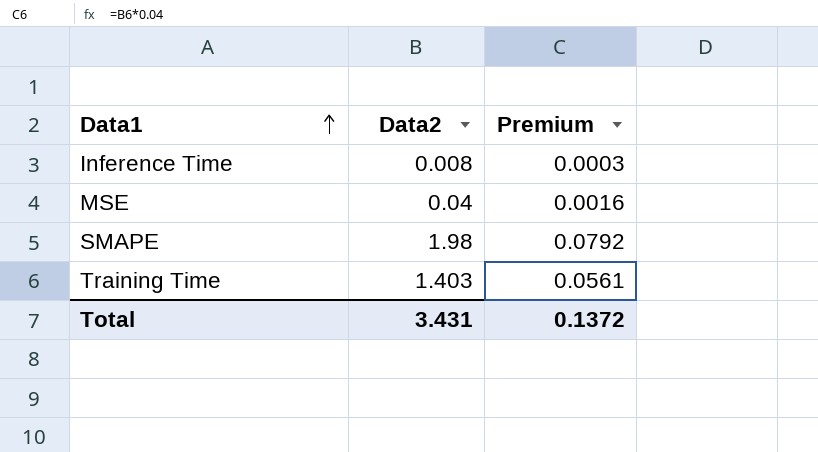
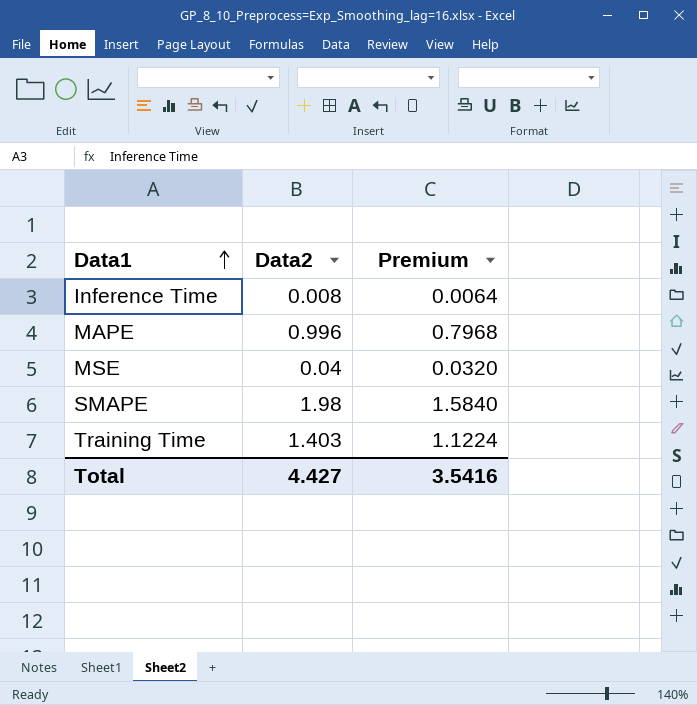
column Premium | formula: [Data2] * 0.04 -> [Data2] * 0.8
row MAPE: none -> 0.996 | 0.7968
Total | Data2: 3.431 -> 4.427
Total | Premium: 0.1372 -> 3.5416

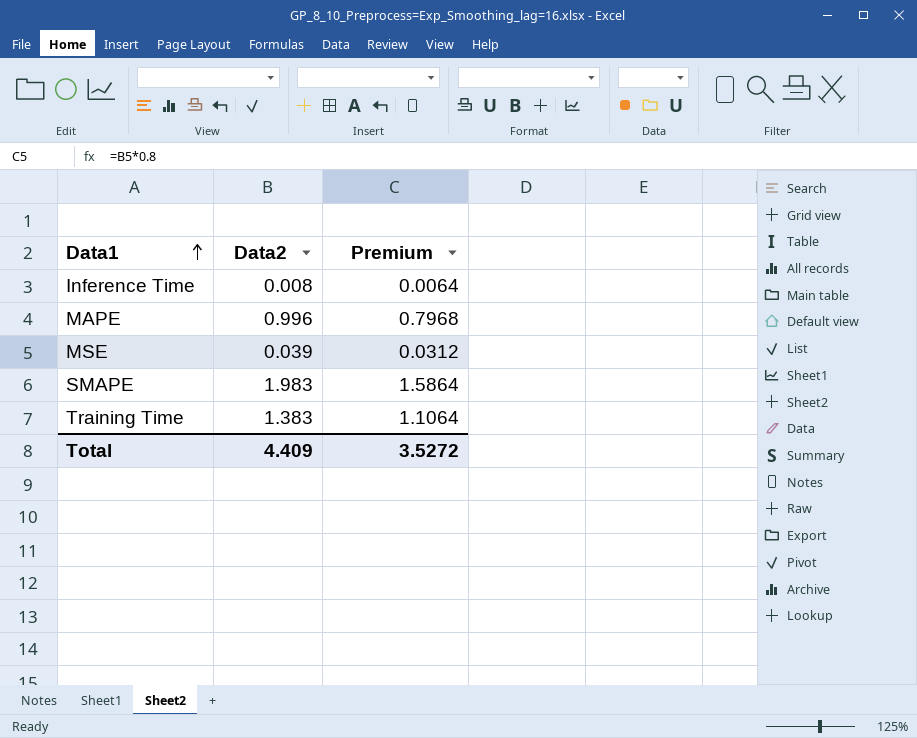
MSE | Data2: 0.04 -> 0.039
MSE | Premium: 0.0320 -> 0.0312
SMAPE | Data2: 1.98 -> 1.983
SMAPE | Premium: 1.5840 -> 1.5864
Training Time | Data2: 1.403 -> 1.383
Training Time | Premium: 1.1224 -> 1.1064
Total | Data2: 4.427 -> 4.409
Total | Premium: 3.5416 -> 3.5272

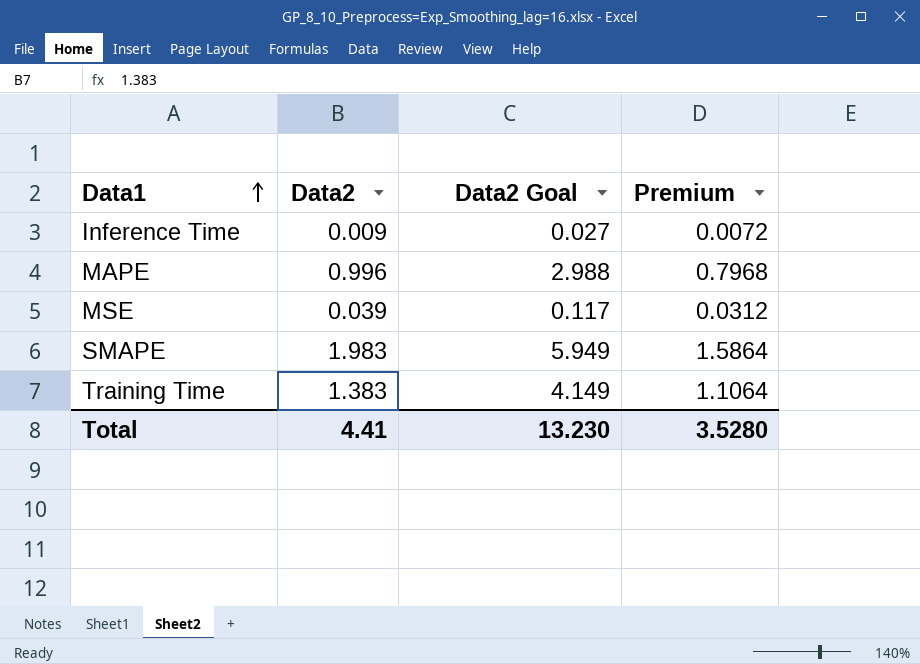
column Data2 Goal | formula: none -> [Data2] * 3
Inference Time | Data2: 0.008 -> 0.009
Inference Time | Premium: 0.0064 -> 0.0072
Total | Data2: 4.409 -> 4.41
Total | Premium: 3.5272 -> 3.5280

